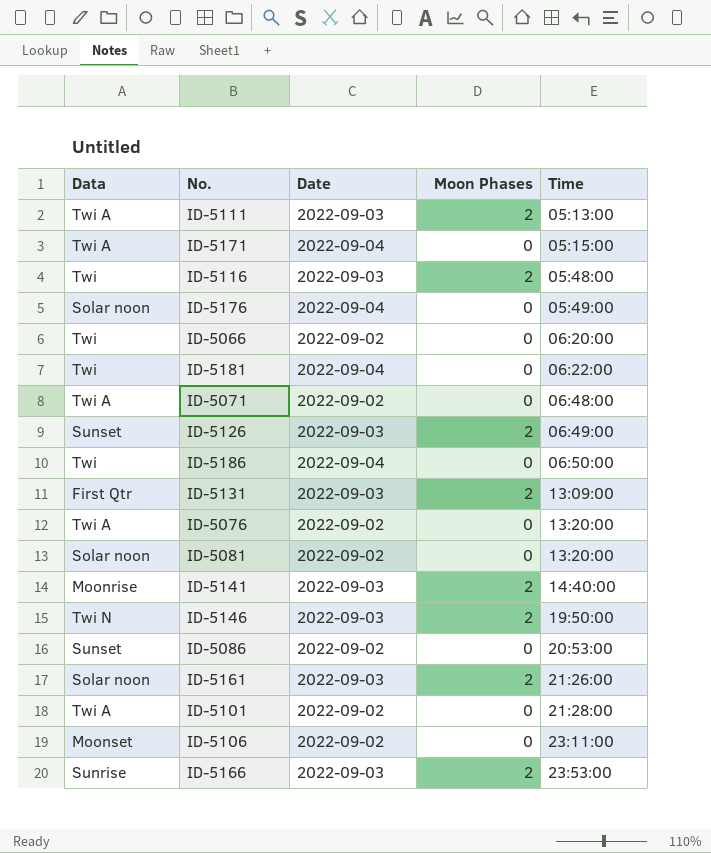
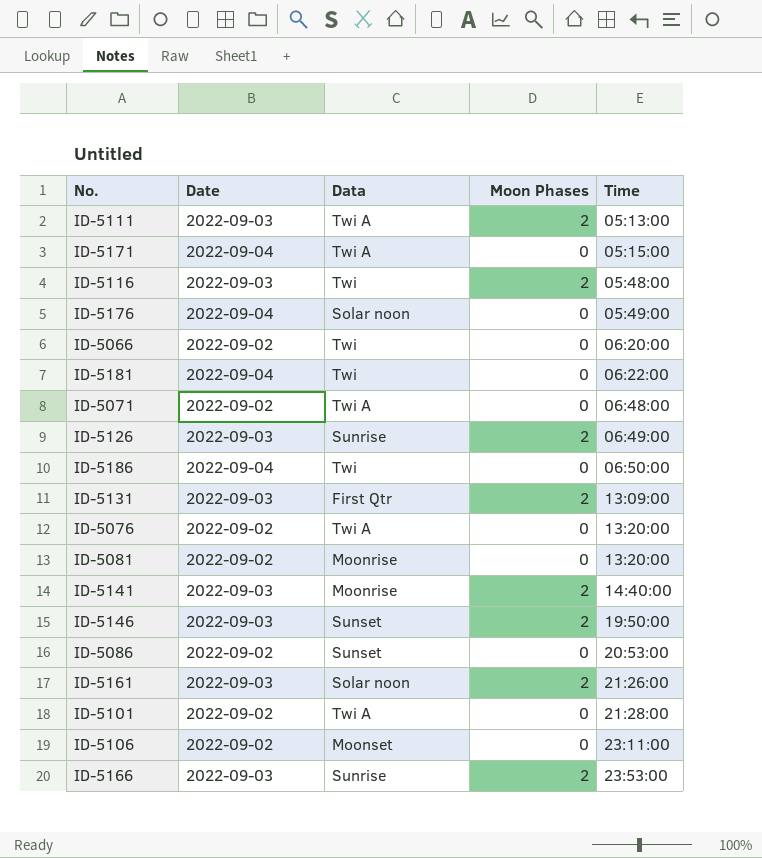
column Data | position: 1 -> 3
ID-5126 | Data: Sunset -> Sunrise
ID-5081 | Data: Solar noon -> Moonrise
ID-5146 | Data: Twi N -> Sunset

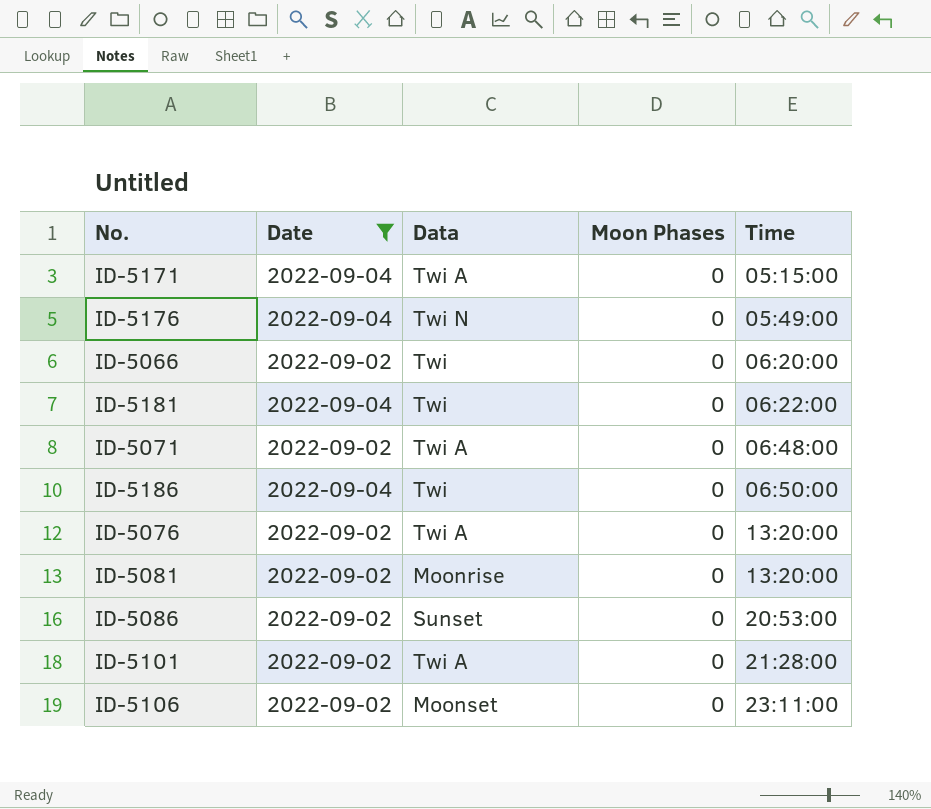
filter: none -> Date != 2022-09-03
ID-5176 | Data: Solar noon -> Twi N

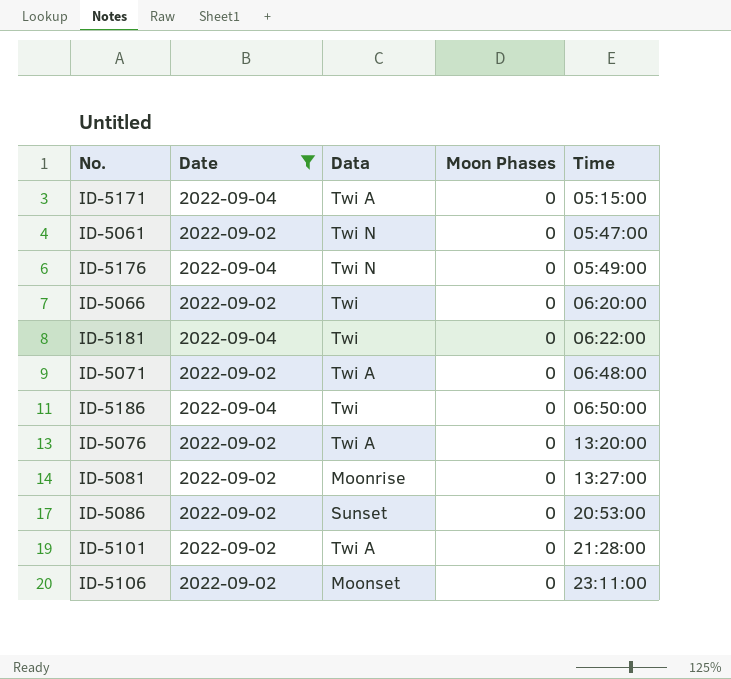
row ID-5061: none -> 2022-09-02 | Twi N | 0 | 05:47:00
ID-5081 | Time: 13:20:00 -> 13:27:00

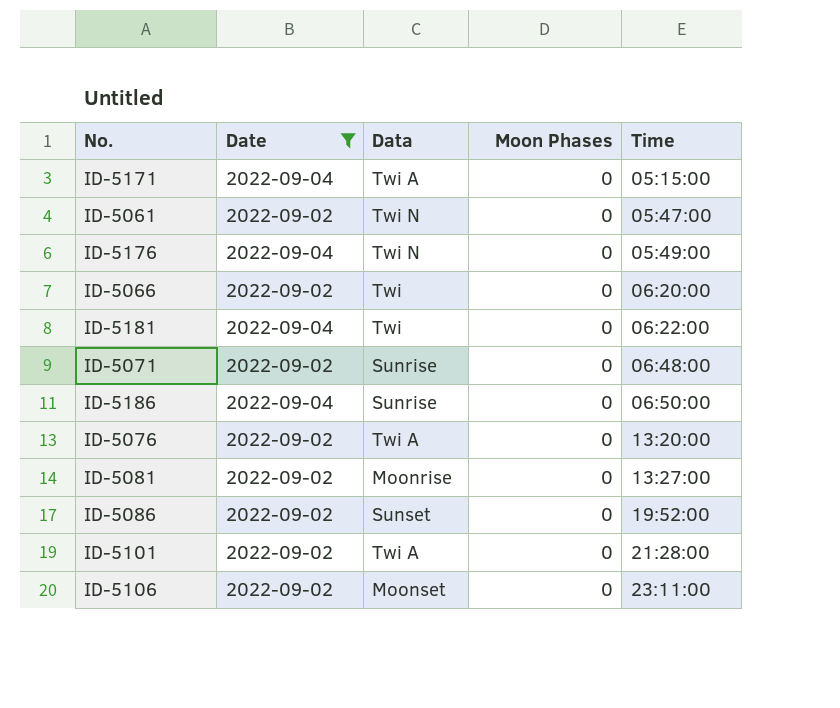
ID-5071 | Data: Twi A -> Sunrise
ID-5186 | Data: Twi -> Sunrise
ID-5086 | Time: 20:53:00 -> 19:52:00

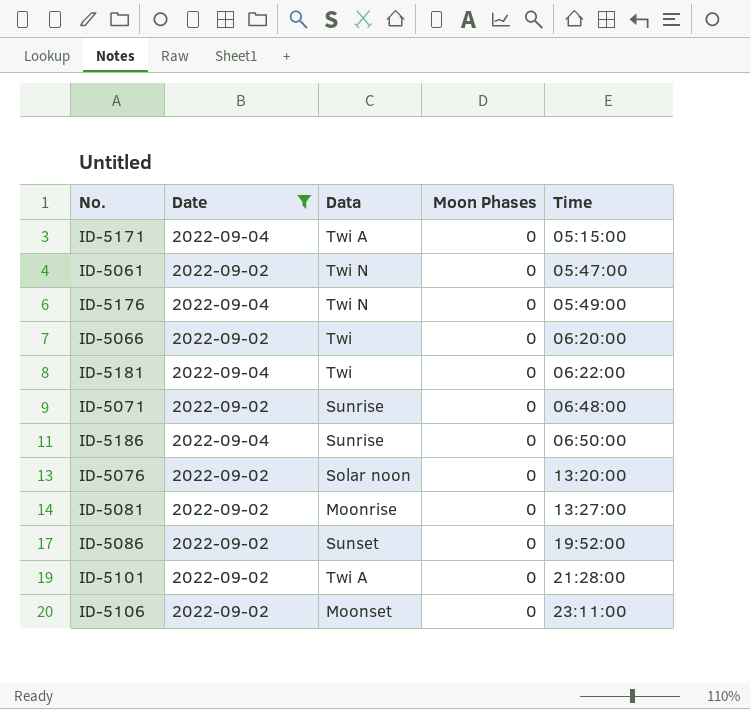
ID-5076 | Data: Twi A -> Solar noon

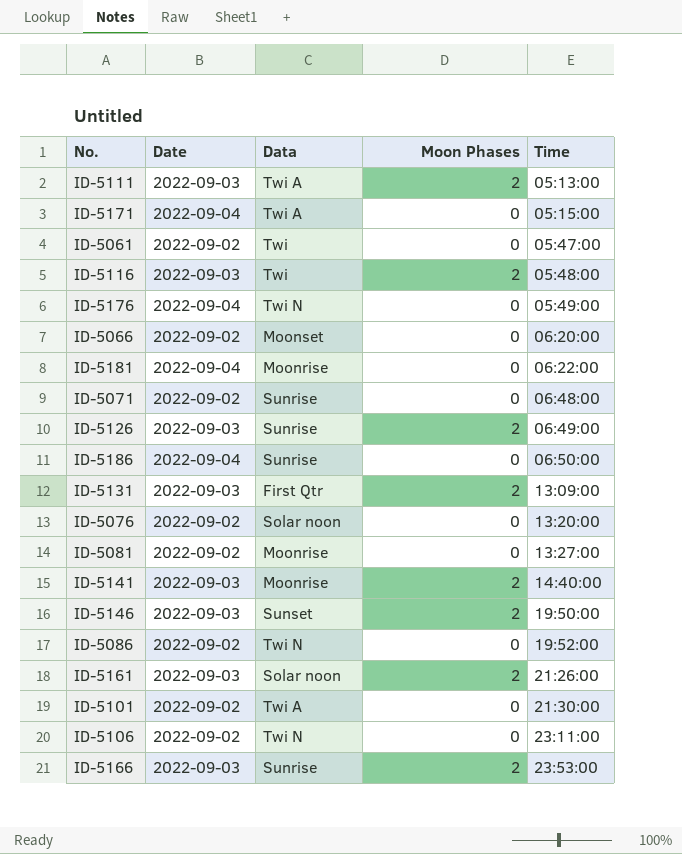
filter: Date != 2022-09-03 -> none
ID-5061 | Data: Twi N -> Twi
ID-5066 | Data: Twi -> Moonset
ID-5181 | Data: Twi -> Moonrise
ID-5086 | Data: Sunset -> Twi N
ID-5101 | Time: 21:28:00 -> 21:30:00
ID-5106 | Data: Moonset -> Twi N

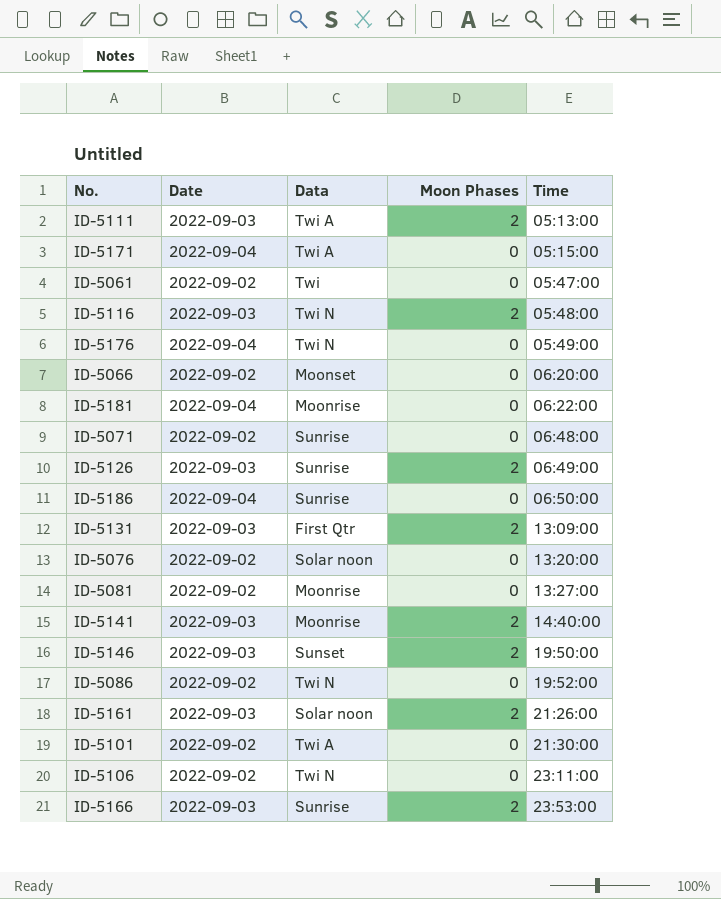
ID-5116 | Data: Twi -> Twi N

